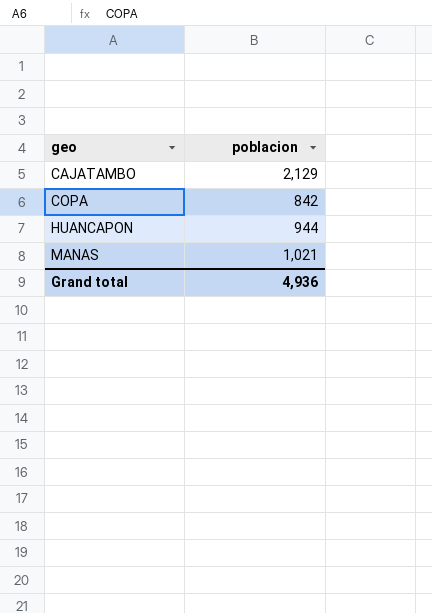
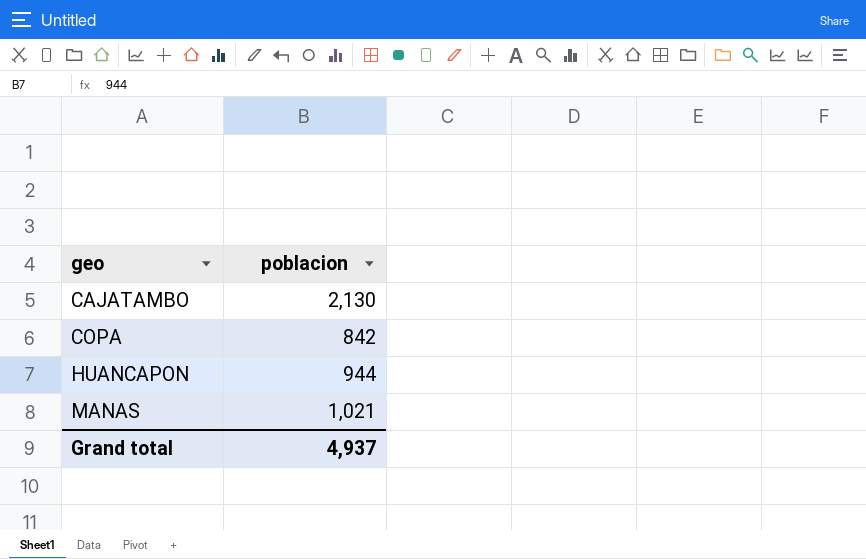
CAJATAMBO | poblacion: 2,129 -> 2,130
Grand total | poblacion: 4,936 -> 4,937

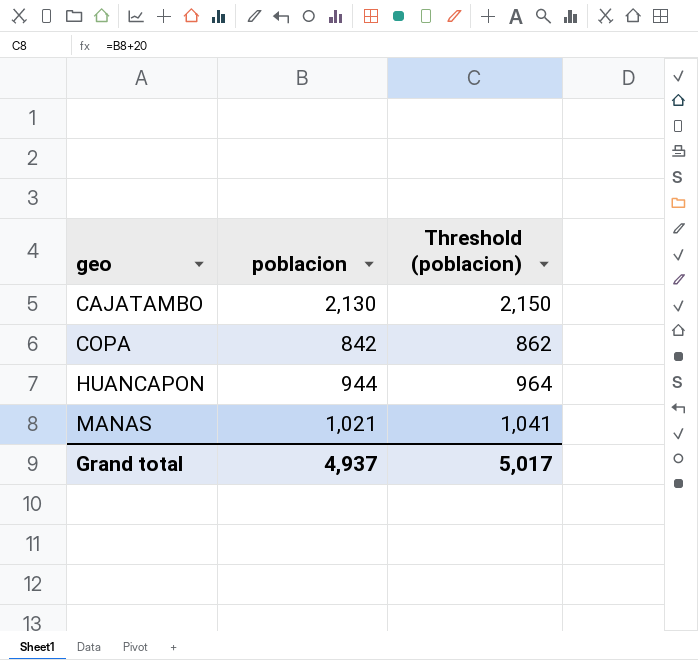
column Threshold (poblacion) | formula: none -> [poblacion] + 20

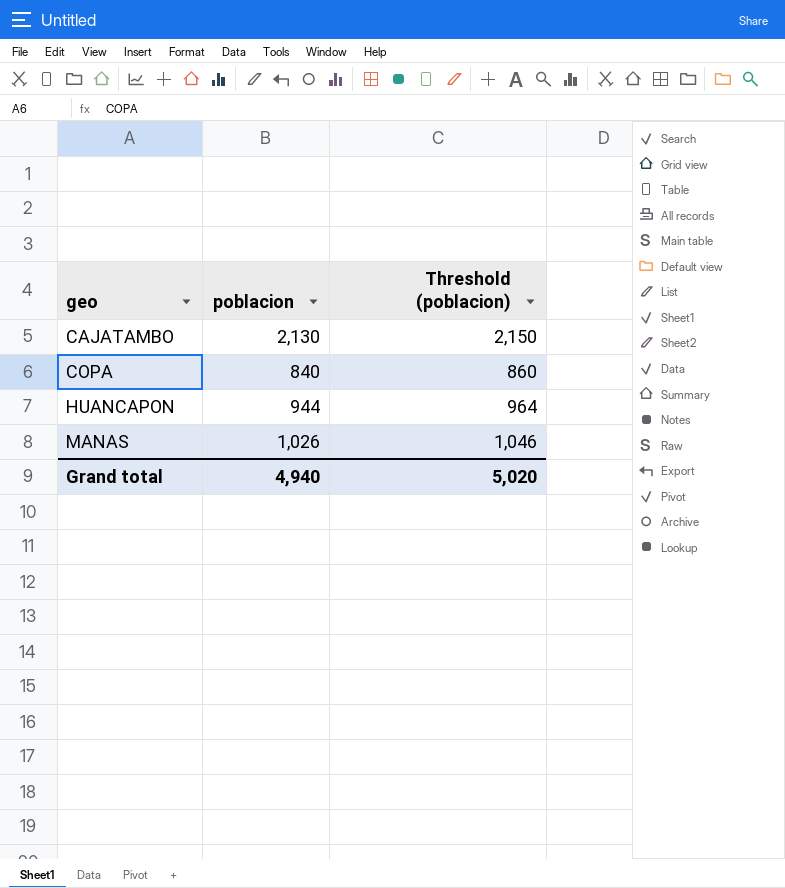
COPA | poblacion: 842 -> 840
COPA | Threshold (poblacion): 862 -> 860
MANAS | poblacion: 1,021 -> 1,026
MANAS | Threshold (poblacion): 1,041 -> 1,046
Grand total | poblacion: 4,937 -> 4,940
Grand total | Threshold (poblacion): 5,017 -> 5,020

